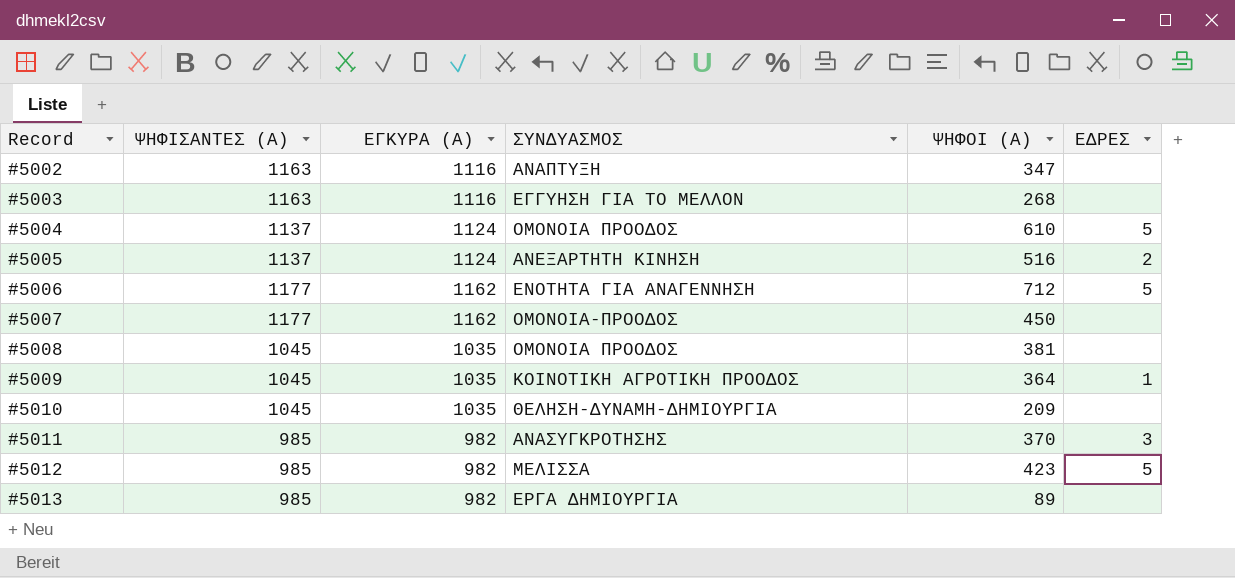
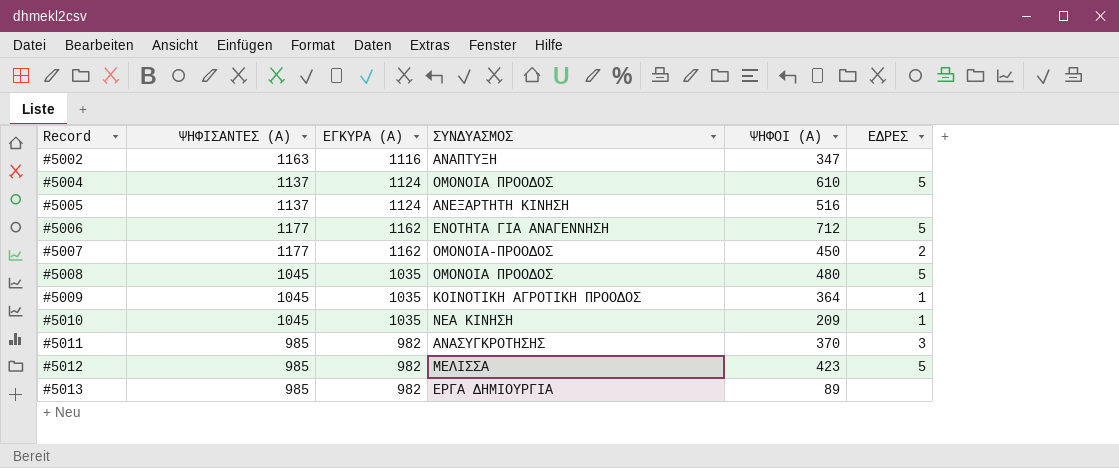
row #5003: 1163 | 1116 | ΕΓΓΥΗΣΗ ΓΙΑ ΤΟ ΜΕΛΛΟΝ | 268 | none -> none
#5005 | ΕΔΡΕΣ: 2 -> none
#5007 | ΕΔΡΕΣ: none -> 2
#5008 | ΨΗΦΟΙ (Α): 381 -> 480
#5008 | ΕΔΡΕΣ: none -> 5
#5010 | ΣΥΝΔΥΑΣΜΟΣ: ΘΕΛΗΣΗ-ΔΥΝΑΜΗ-ΔΗΜΙΟΥΡΓΙΑ -> ΝΕΑ ΚΙΝΗΣΗ
#5010 | ΕΔΡΕΣ: none -> 1

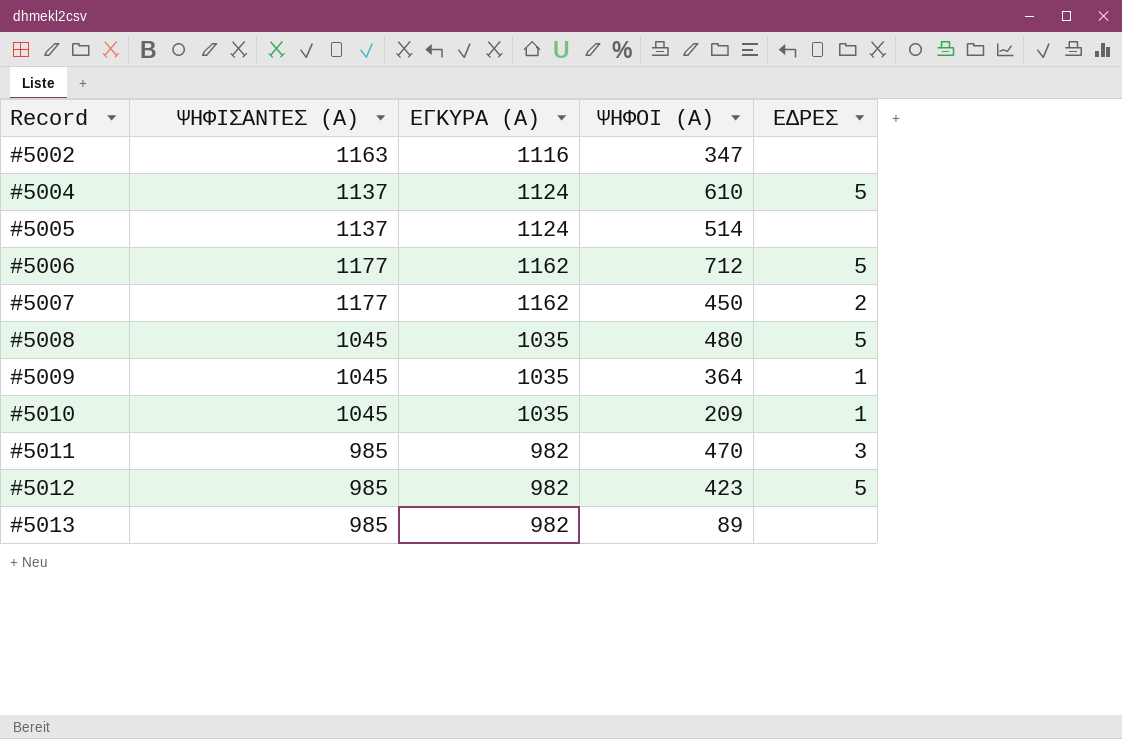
column ΣΥΝΔΥΑΣΜΟΣ | position: 4 -> none
#5005 | ΨΗΦΟΙ (Α): 516 -> 514
#5011 | ΨΗΦΟΙ (Α): 370 -> 470

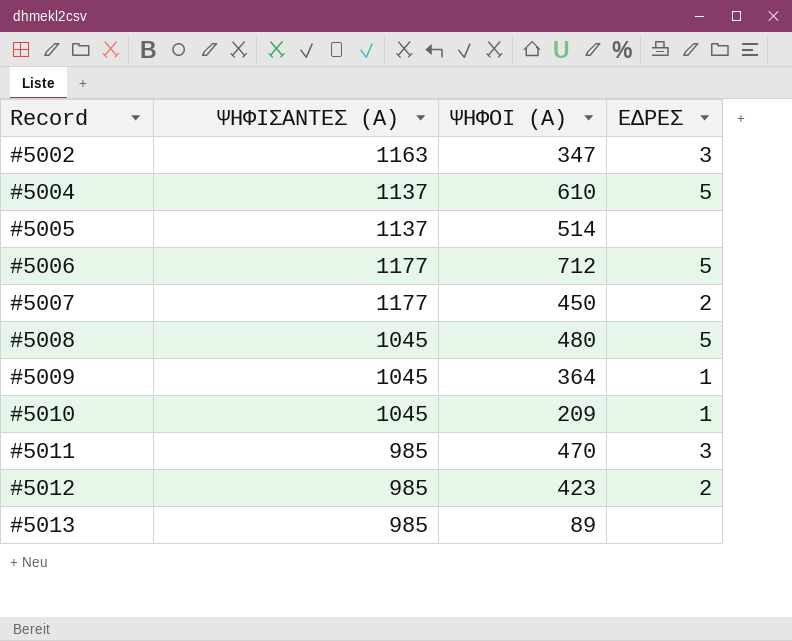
column ΕΓΚΥΡΑ (Α) | position: 3 -> none
#5002 | ΕΔΡΕΣ: none -> 3
#5012 | ΕΔΡΕΣ: 5 -> 2

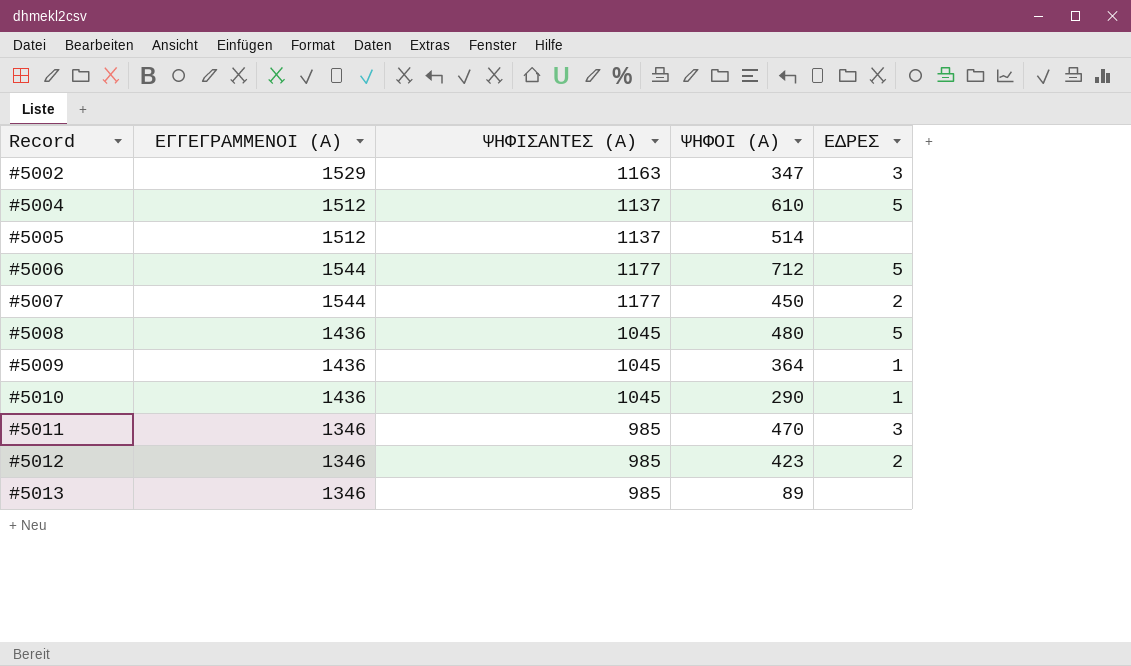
column ΕΓΓΕΓΡΑΜΜΕΝΟΙ (Α) | position: none -> 2
#5010 | ΨΗΦΟΙ (Α): 209 -> 290

